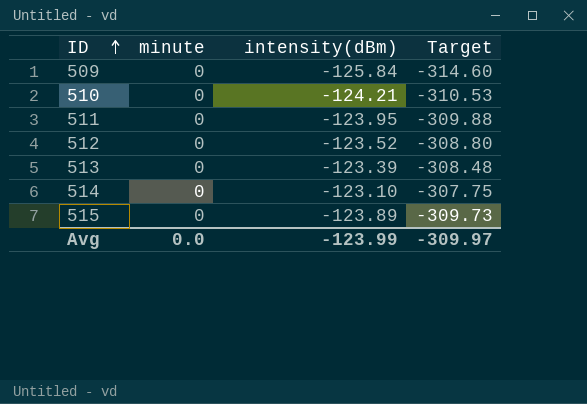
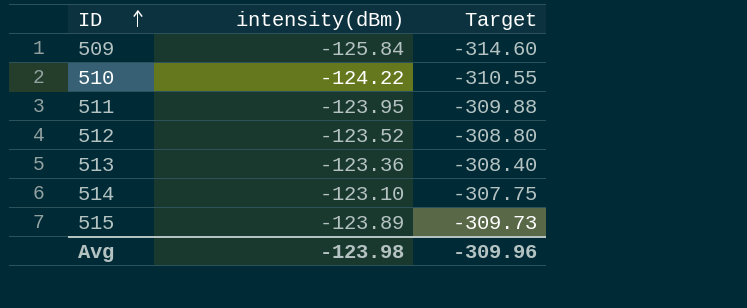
column minute | position: 2 -> none
510 | intensity(dBm): -124.21 -> -124.22
510 | Target: -310.53 -> -310.55
513 | intensity(dBm): -123.39 -> -123.36
513 | Target: -308.48 -> -308.40
Avg | intensity(dBm): -123.99 -> -123.98
Avg | Target: -309.97 -> -309.96

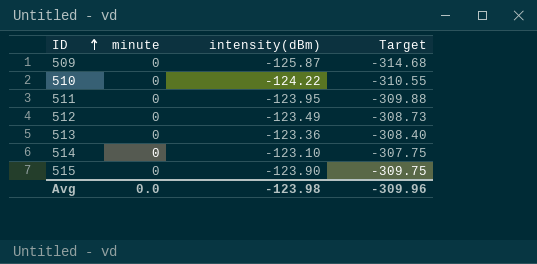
column minute | position: none -> 2
509 | intensity(dBm): -125.84 -> -125.87
509 | Target: -314.60 -> -314.68
512 | intensity(dBm): -123.52 -> -123.49
512 | Target: -308.80 -> -308.73
515 | intensity(dBm): -123.89 -> -123.90
515 | Target: -309.73 -> -309.75

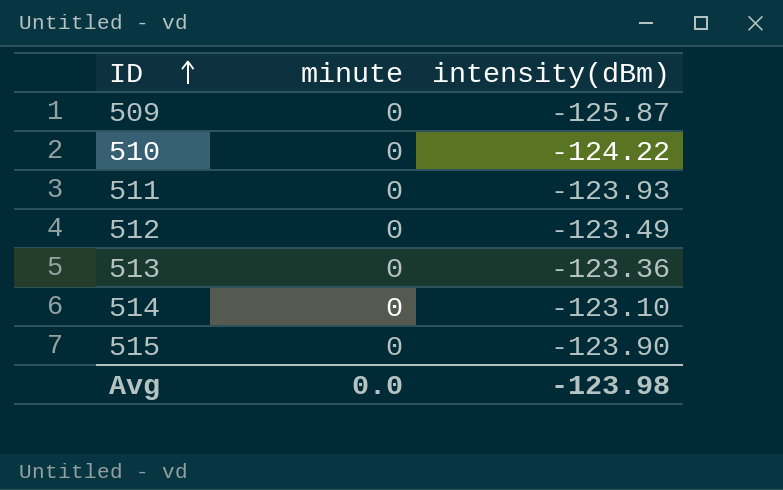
column Target | formula: [intensity(dBm)] * 2.5 -> none
511 | intensity(dBm): -123.95 -> -123.93

